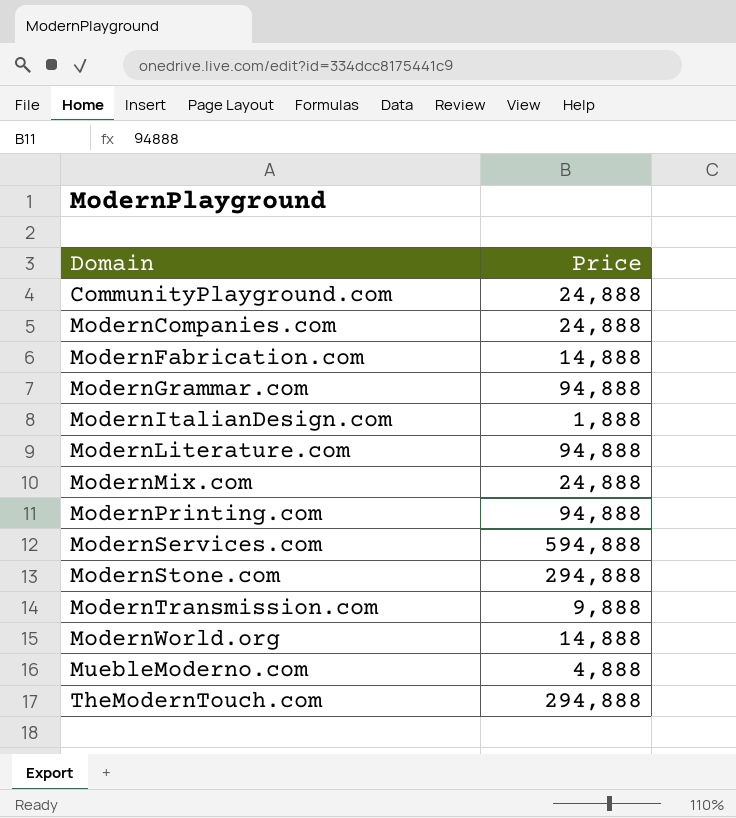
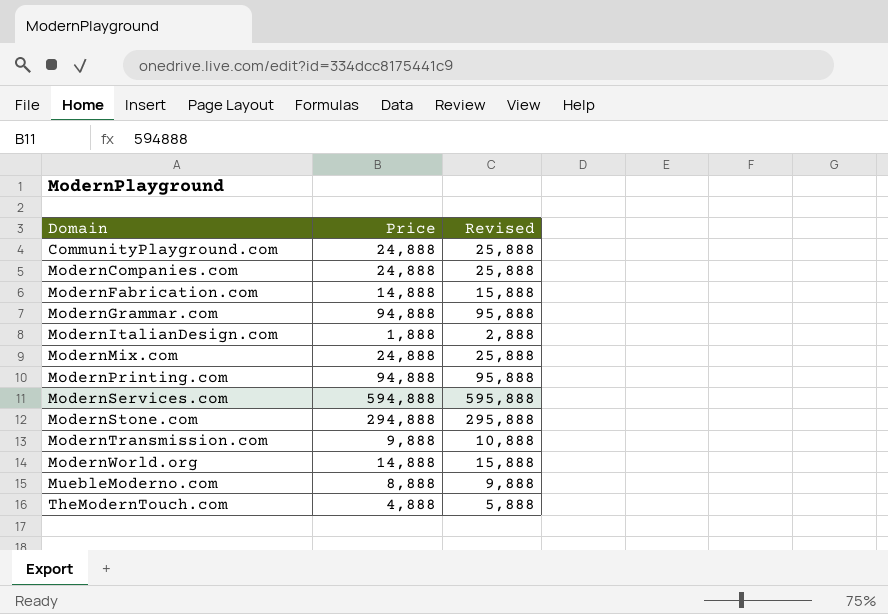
column Revised | formula: none -> [Price] + 1000
row ModernLiterature.com: 94,888 -> none
MuebleModerno.com | Price: 4,888 -> 8,888
TheModernTouch.com | Price: 294,888 -> 4,888

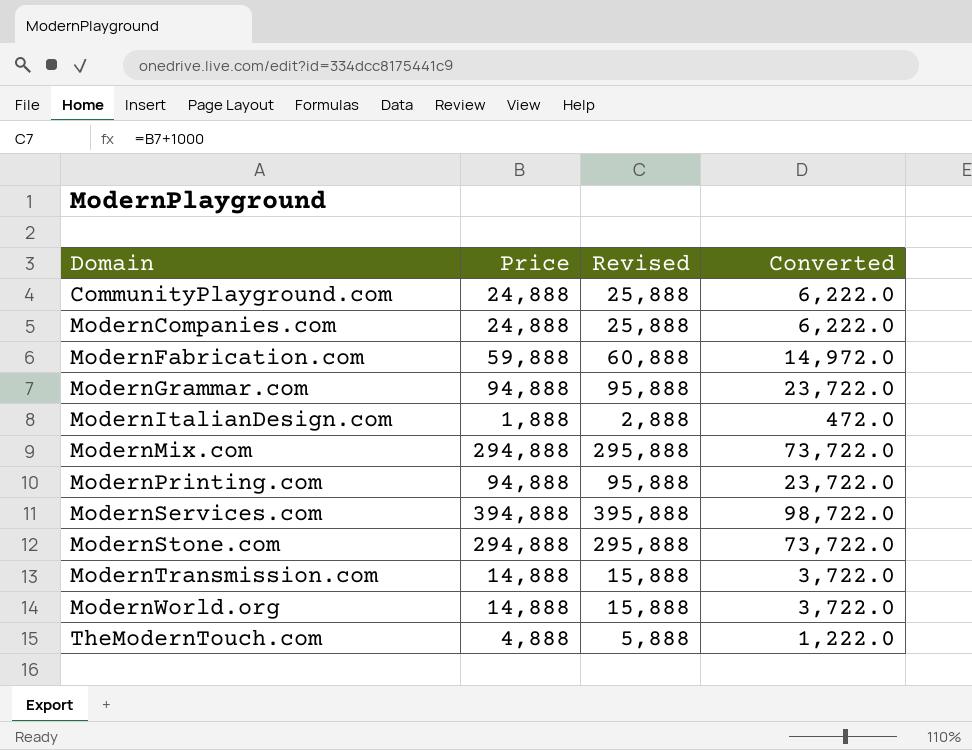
column Converted | formula: none -> [Price] * 0.25
row MuebleModerno.com: 8,888 | 9,888 -> none
ModernFabrication.com | Price: 14,888 -> 59,888
ModernFabrication.com | Revised: 15,888 -> 60,888
ModernMix.com | Price: 24,888 -> 294,888
ModernMix.com | Revised: 25,888 -> 295,888
ModernServices.com | Price: 594,888 -> 394,888
ModernServices.com | Revised: 595,888 -> 395,888
ModernTransmission.com | Price: 9,888 -> 14,888
ModernTransmission.com | Revised: 10,888 -> 15,888

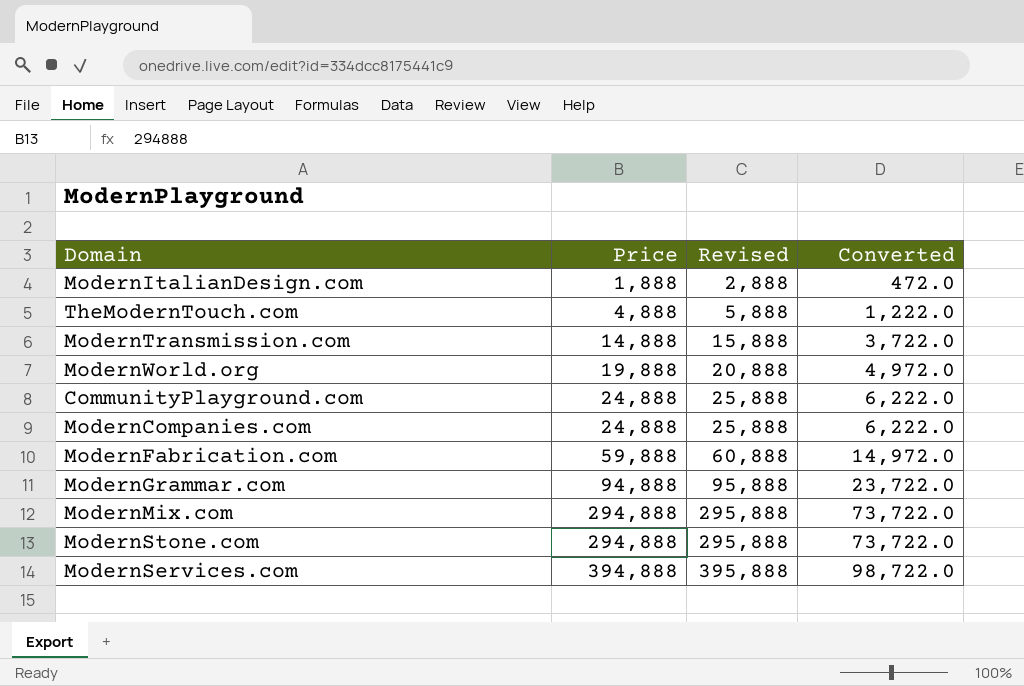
row order: Domain ascending -> Price ascending
row ModernPrinting.com: 94,888 | 95,888 | 23,722.0 -> none
ModernWorld.org | Price: 14,888 -> 19,888
ModernWorld.org | Revised: 15,888 -> 20,888
ModernWorld.org | Converted: 3,722.0 -> 4,972.0

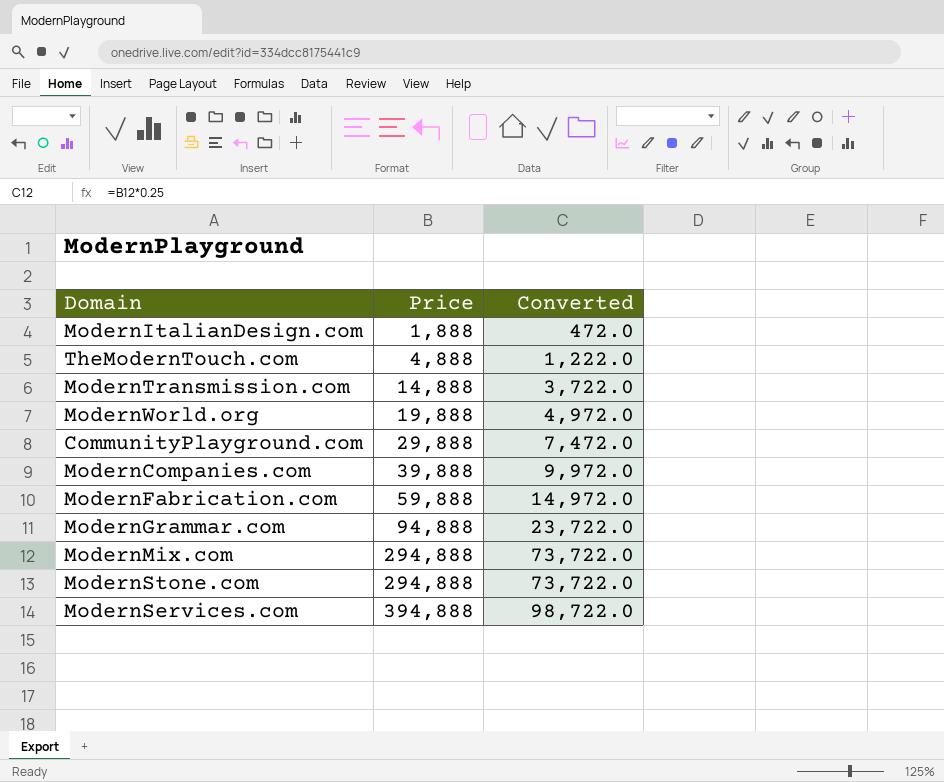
column Revised | formula: [Price] + 1000 -> none
CommunityPlayground.com | Price: 24,888 -> 29,888
CommunityPlayground.com | Converted: 6,222.0 -> 7,472.0
ModernCompanies.com | Price: 24,888 -> 39,888
ModernCompanies.com | Converted: 6,222.0 -> 9,972.0

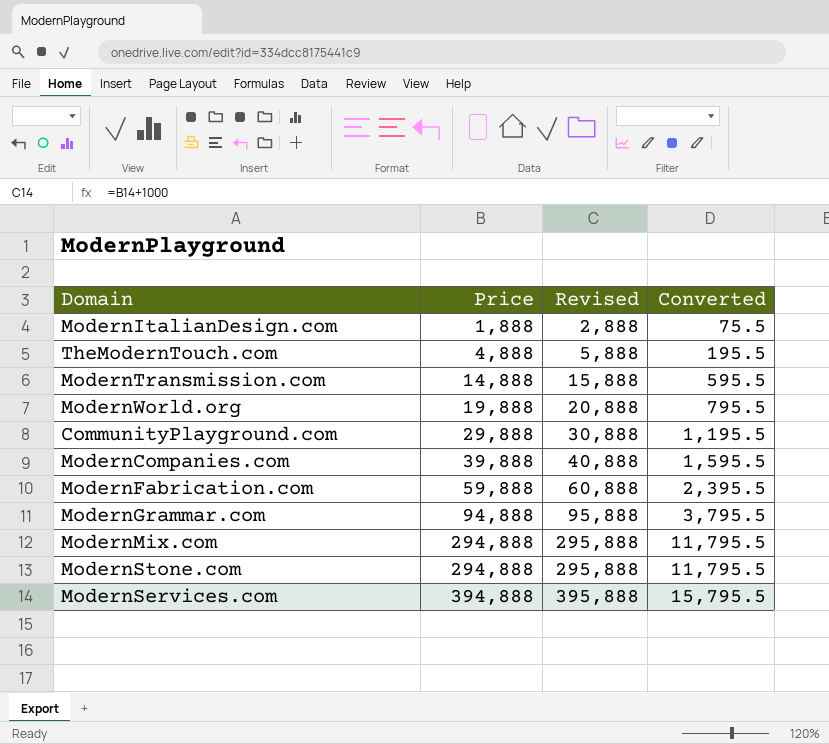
column Revised | formula: none -> [Price] + 1000
column Converted | formula: [Price] * 0.25 -> [Price] * 0.04

